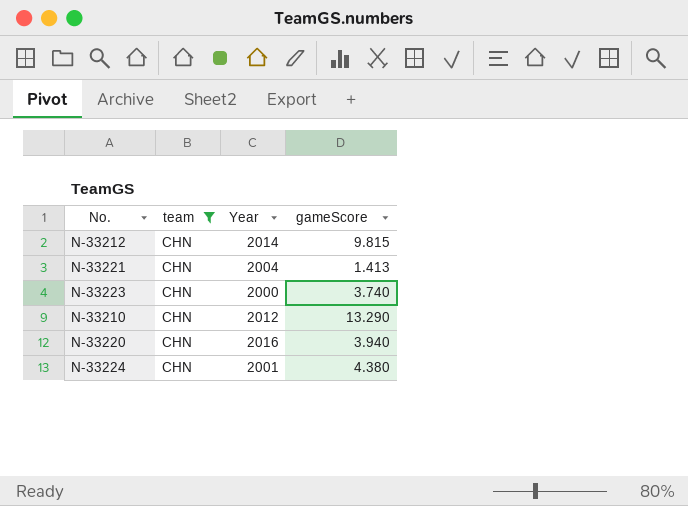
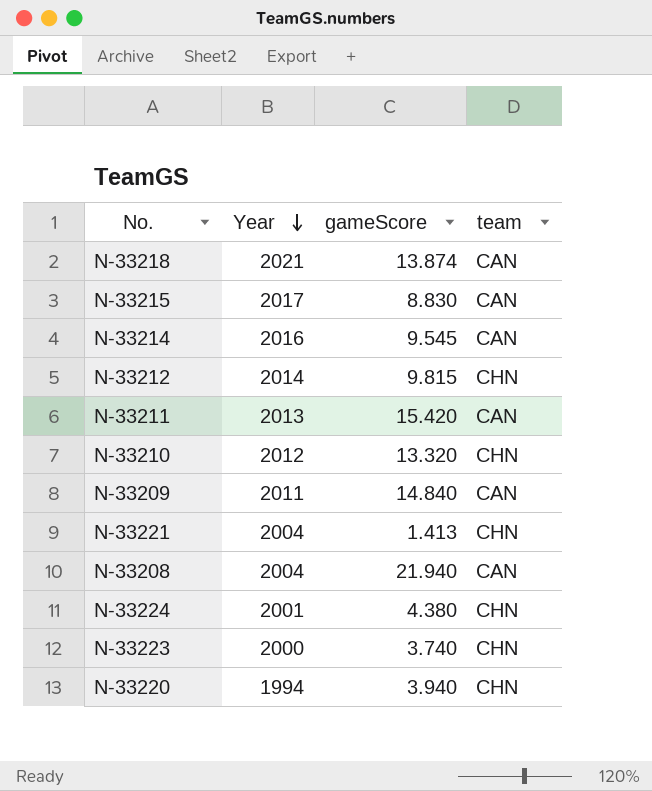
filter: team = CHN -> none
row order: none -> Year descending
column team | position: 2 -> 4
N-33210 | gameScore: 13.290 -> 13.320
N-33220 | Year: 2016 -> 1994

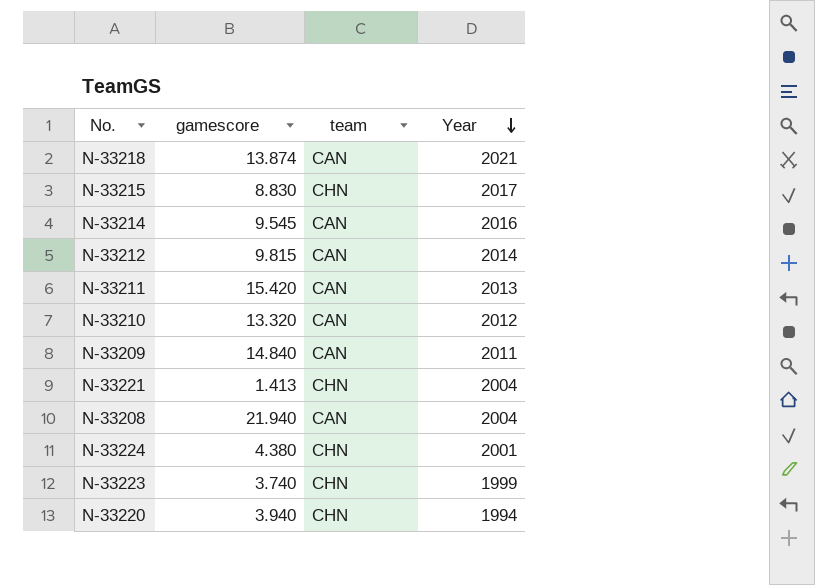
column name: gameScore -> gamescore
column Year | position: 2 -> 4
N-33215 | team: CAN -> CHN
N-33212 | team: CHN -> CAN
N-33210 | team: CHN -> CAN
N-33223 | Year: 2000 -> 1999

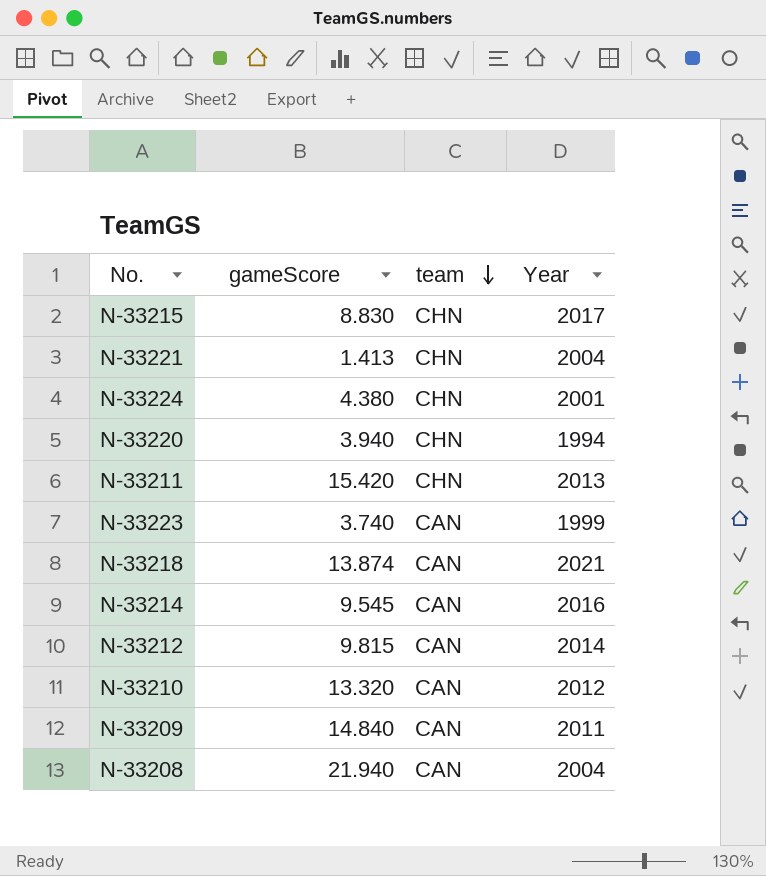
row order: Year descending -> team descending
column name: gamescore -> gameScore
N-33211 | team: CAN -> CHN
N-33223 | team: CHN -> CAN

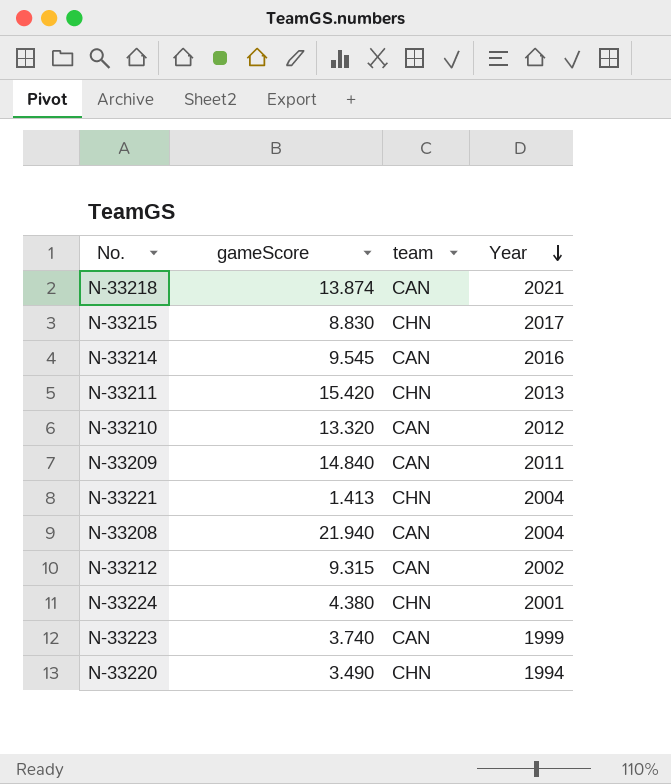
row order: team descending -> Year descending
N-33212 | gameScore: 9.815 -> 9.315
N-33212 | Year: 2014 -> 2002
N-33220 | gameScore: 3.940 -> 3.490

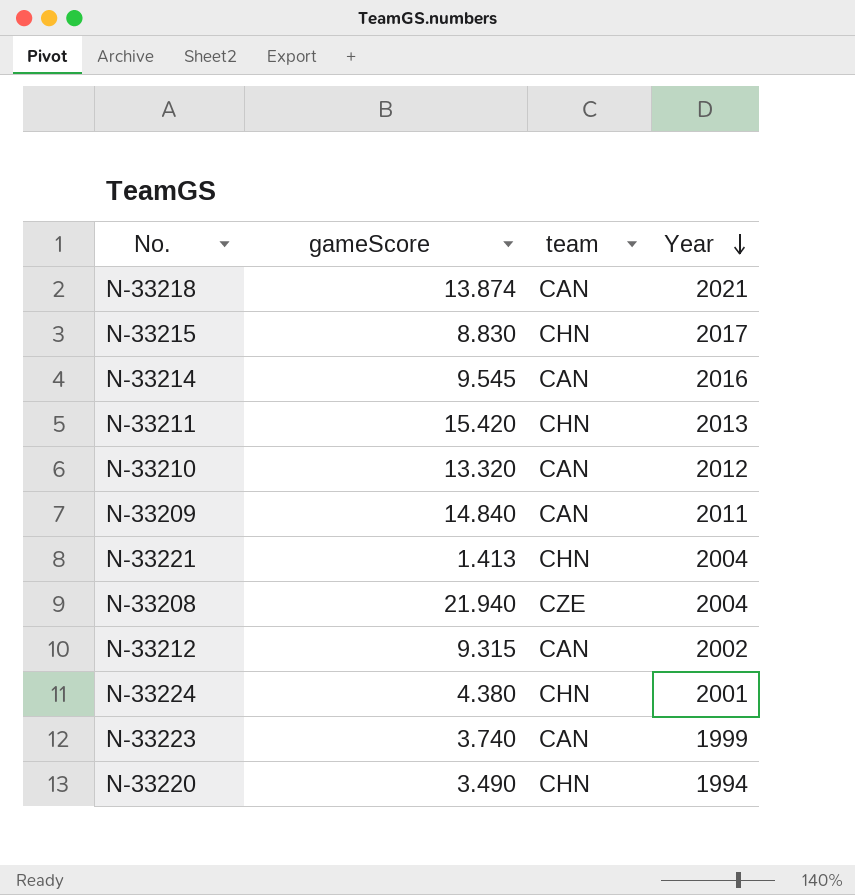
N-33208 | team: CAN -> CZE

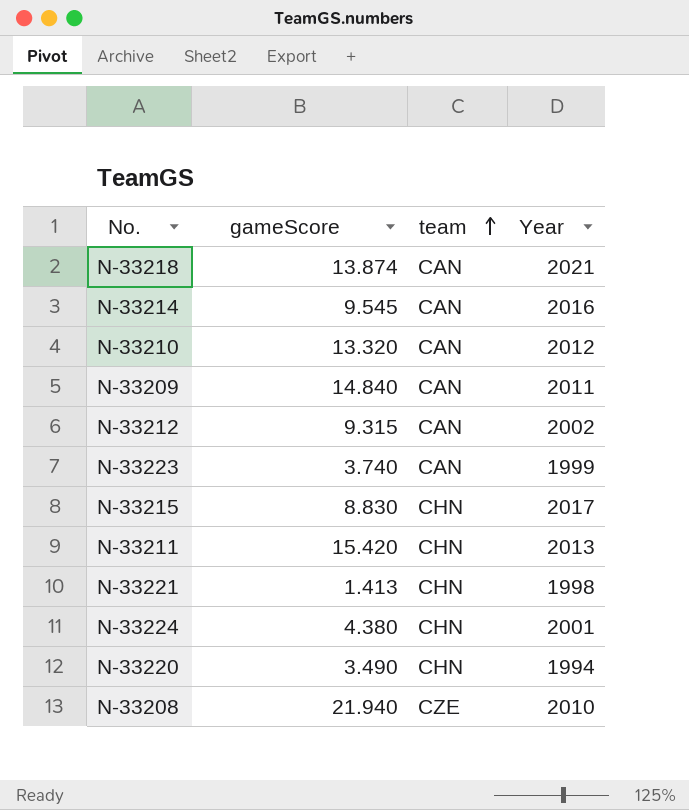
row order: Year descending -> team ascending
N-33221 | Year: 2004 -> 1998
N-33208 | Year: 2004 -> 2010

